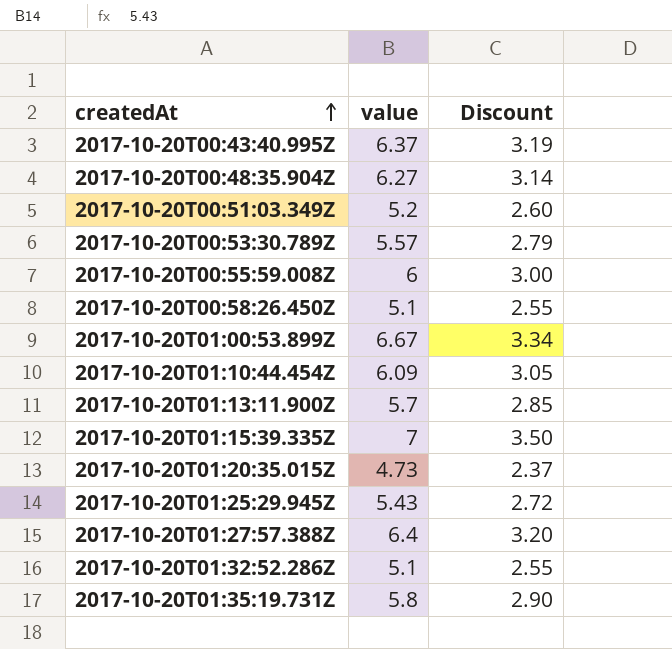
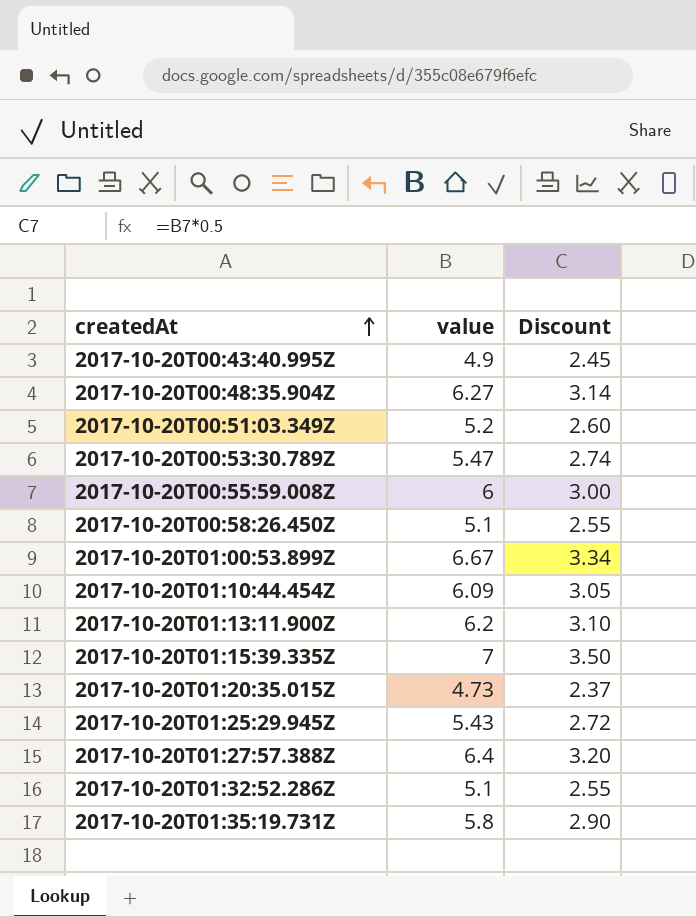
2017-10-20T00:43:40.995Z | value: 6.37 -> 4.9
2017-10-20T00:43:40.995Z | Discount: 3.19 -> 2.45
2017-10-20T00:53:30.789Z | value: 5.57 -> 5.47
2017-10-20T00:53:30.789Z | Discount: 2.79 -> 2.74
2017-10-20T01:13:11.900Z | value: 5.7 -> 6.2
2017-10-20T01:13:11.900Z | Discount: 2.85 -> 3.10

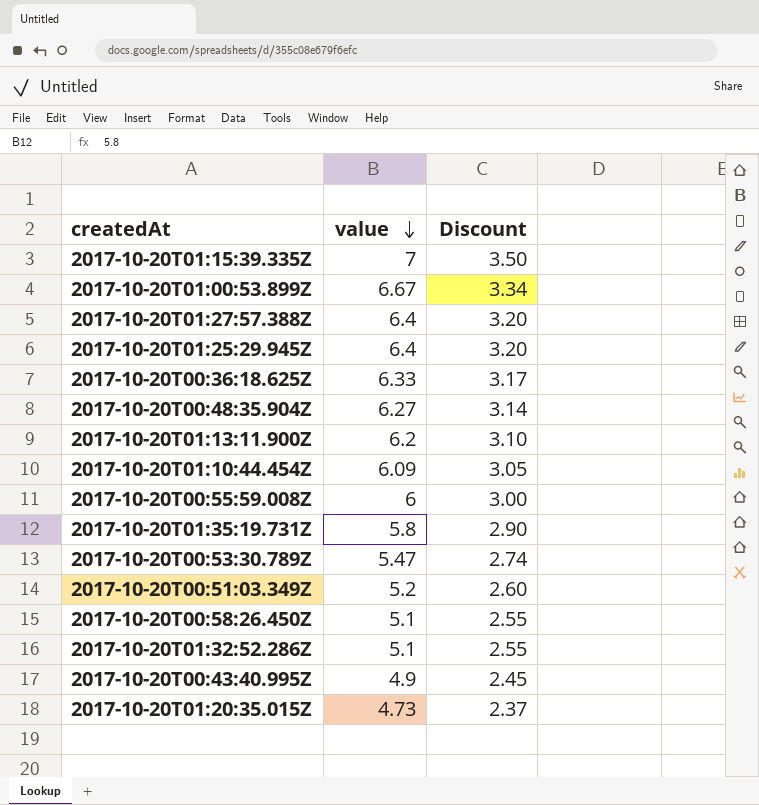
row order: createdAt ascending -> value descending
2017-10-20T01:25:29.945Z | value: 5.43 -> 6.4
2017-10-20T01:25:29.945Z | Discount: 2.72 -> 3.20
row 2017-10-20T00:36:18.625Z: none -> 6.33 | 3.17

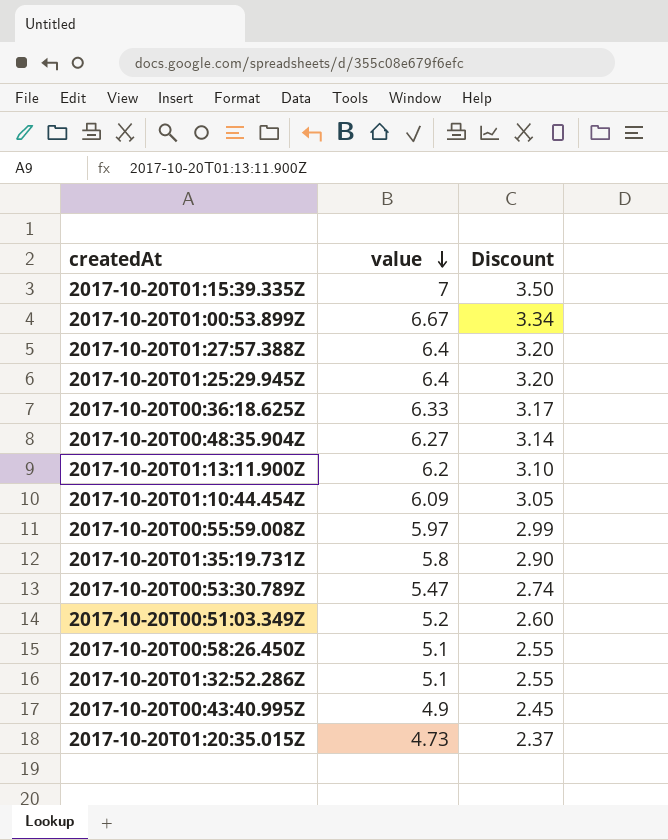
2017-10-20T00:55:59.008Z | value: 6 -> 5.97
2017-10-20T00:55:59.008Z | Discount: 3.00 -> 2.99

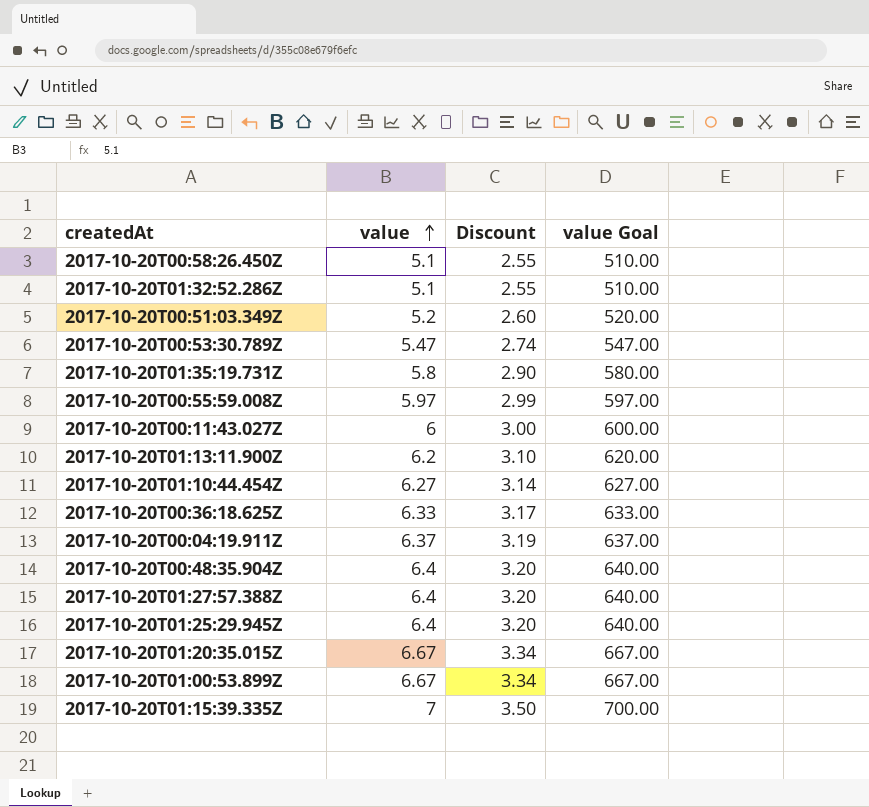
row order: value descending -> value ascending
column value Goal | formula: none -> [value] * 100
row 2017-10-20T00:43:40.995Z: 4.9 | 2.45 -> none
row 2017-10-20T00:11:43.027Z: none -> 6 | 3.00 | 600.00
2017-10-20T01:10:44.454Z | value: 6.09 -> 6.27
2017-10-20T01:10:44.454Z | Discount: 3.05 -> 3.14
row 2017-10-20T00:04:19.911Z: none -> 6.37 | 3.19 | 637.00
2017-10-20T00:48:35.904Z | value: 6.27 -> 6.4
2017-10-20T00:48:35.904Z | Discount: 3.14 -> 3.20
2017-10-20T01:20:35.015Z | value: 4.73 -> 6.67
2017-10-20T01:20:35.015Z | Discount: 2.37 -> 3.34

